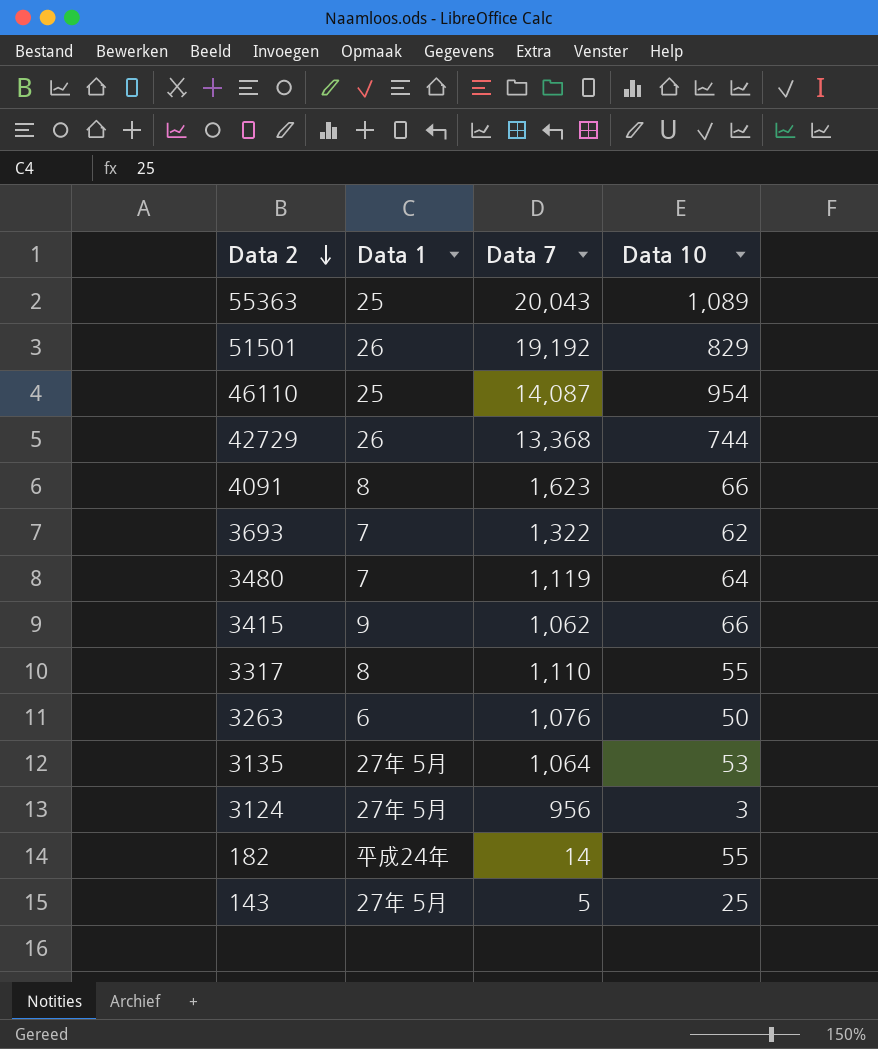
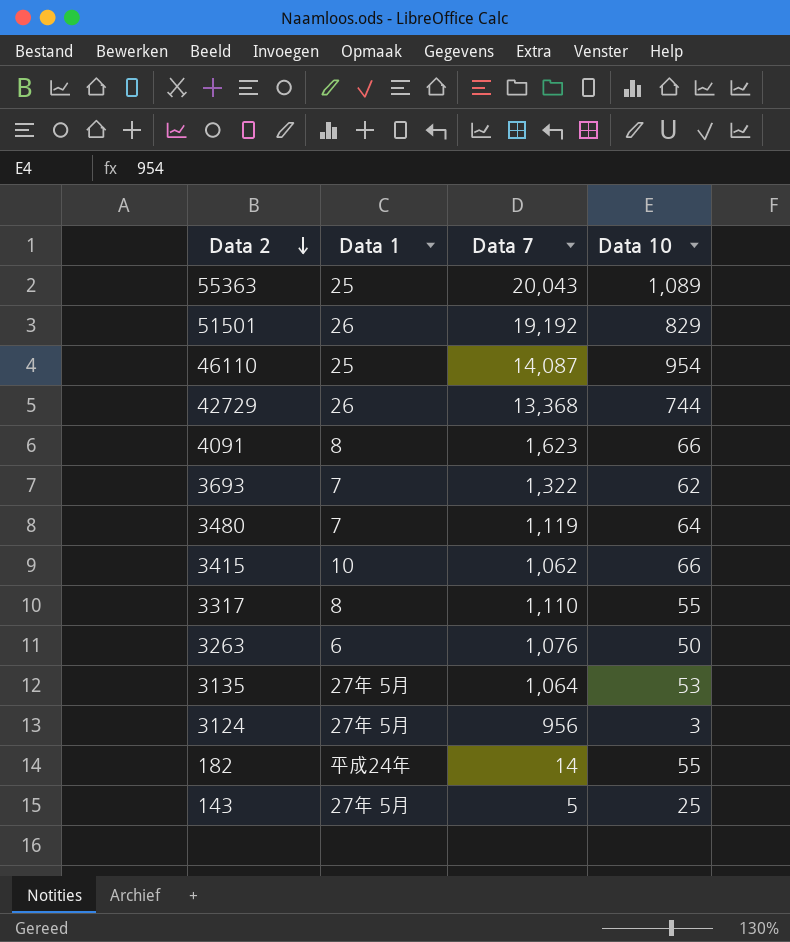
3415 | Data 1: 9 -> 10

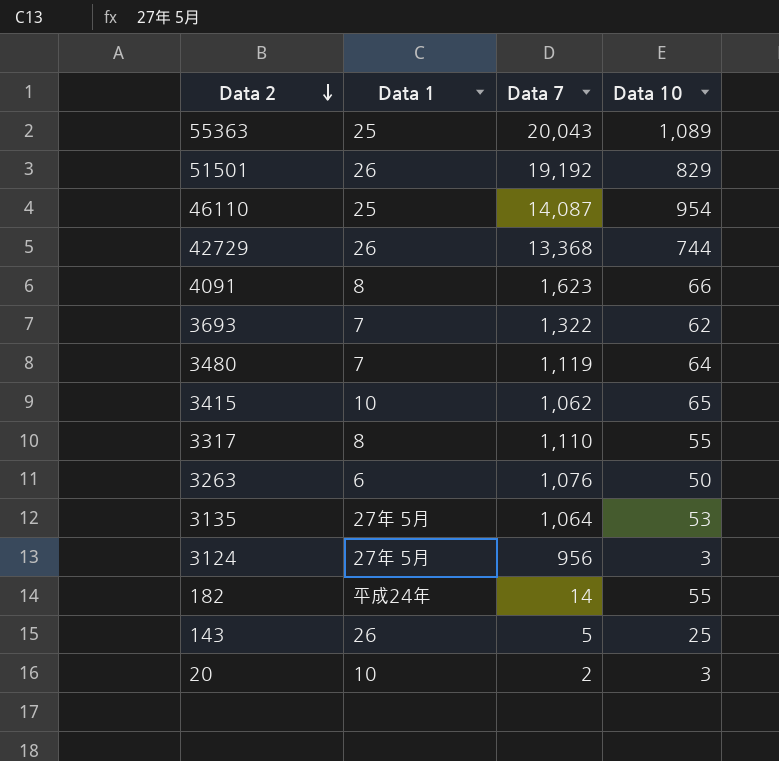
3415 | Data 10: 66 -> 65
143 | Data 1: 27年 5月 -> 26
row 20: none -> 10 | 2 | 3

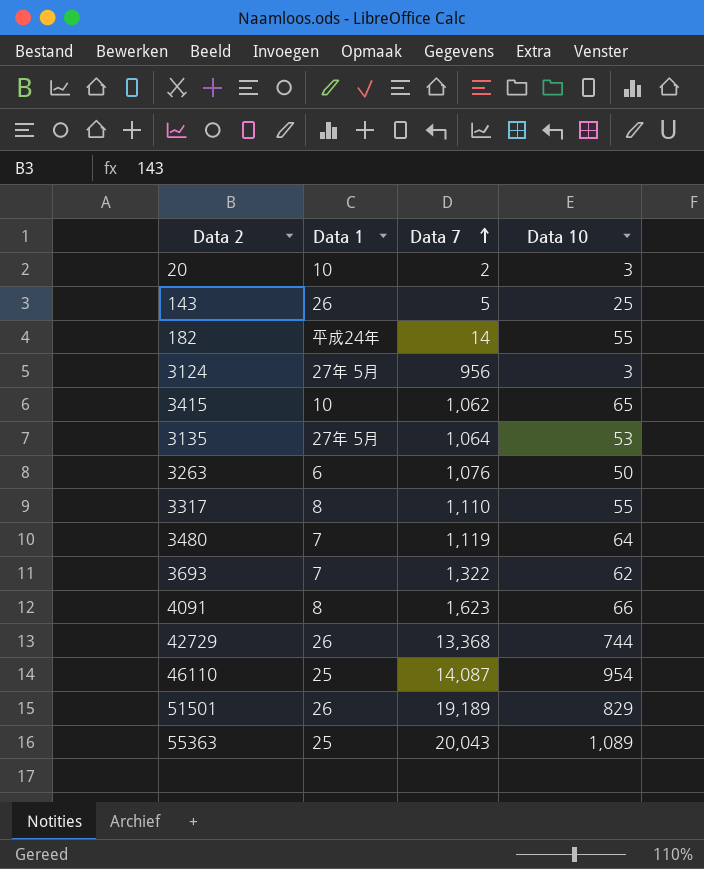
row order: Data 2 descending -> Data 7 ascending
51501 | Data 7: 19,192 -> 19,189

